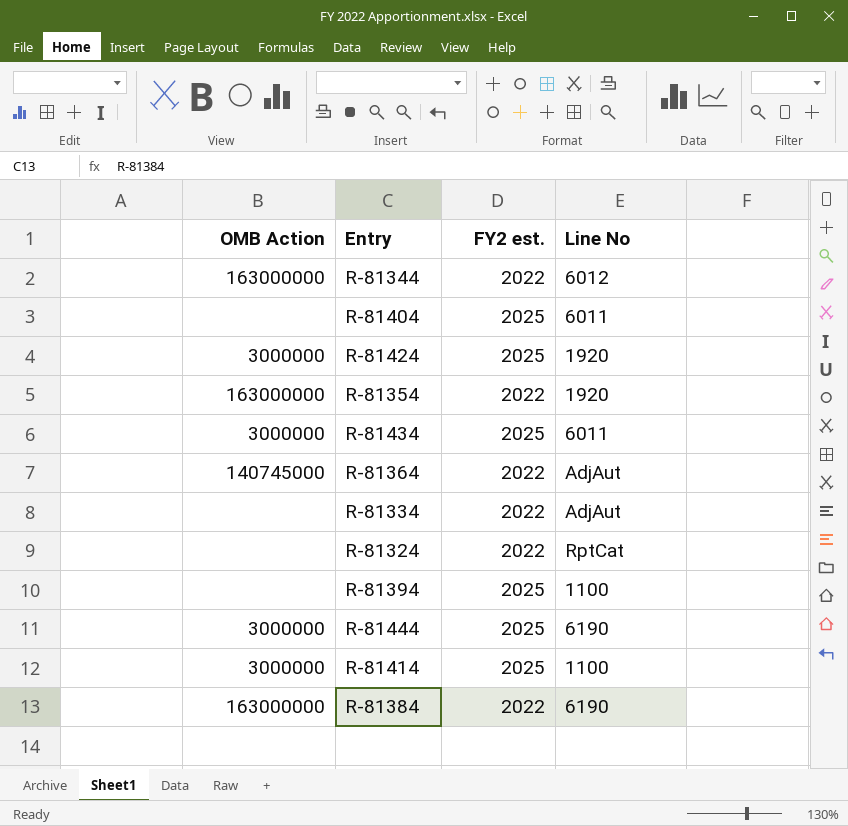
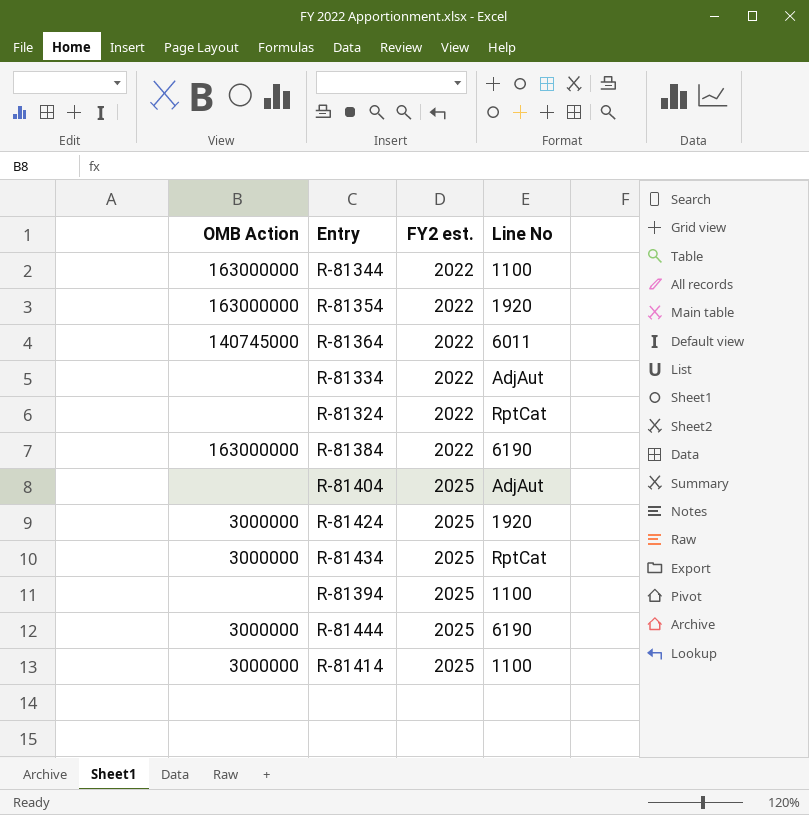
row order: none -> FY2 est. ascending
R-81344 | Line No: 6012 -> 1100
R-81364 | Line No: AdjAut -> 6011
R-81404 | Line No: 6011 -> AdjAut
R-81434 | Line No: 6011 -> RptCat

